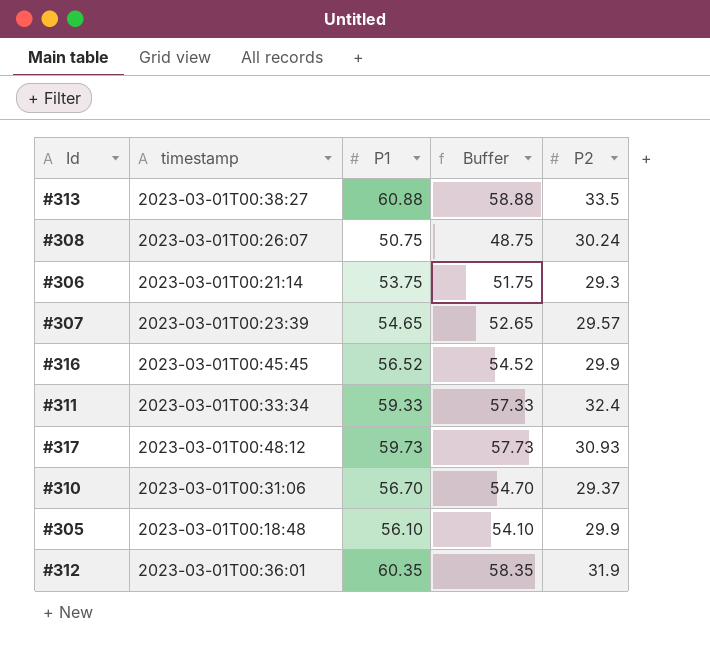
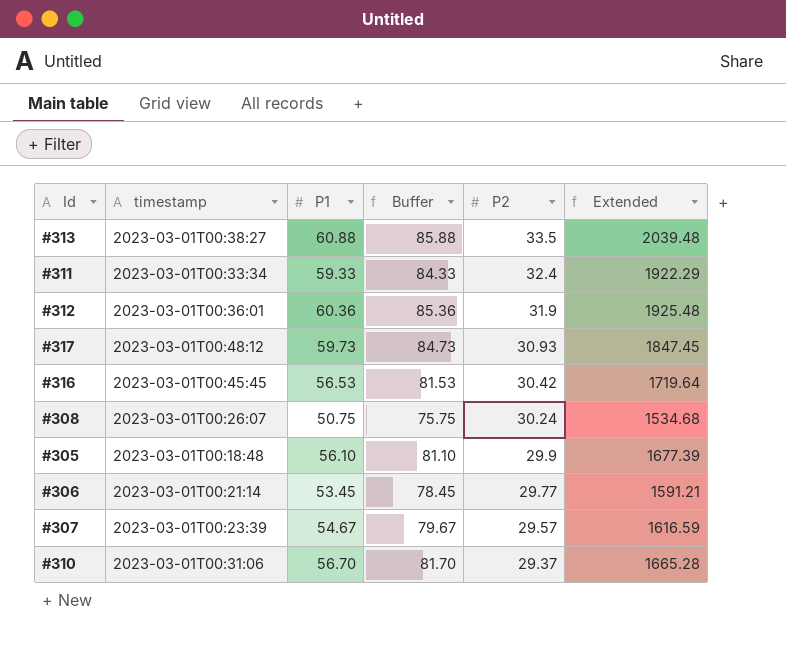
row order: none -> P2 descending
column Buffer | formula: [P1] - 2 -> [P1] + 25
column Extended | formula: none -> [P1] * [P2]
#312 | P1: 60.35 -> 60.36
#316 | P1: 56.52 -> 56.53
#316 | P2: 29.9 -> 30.42
#306 | P1: 53.75 -> 53.45
#306 | P2: 29.3 -> 29.77
#307 | P1: 54.65 -> 54.67

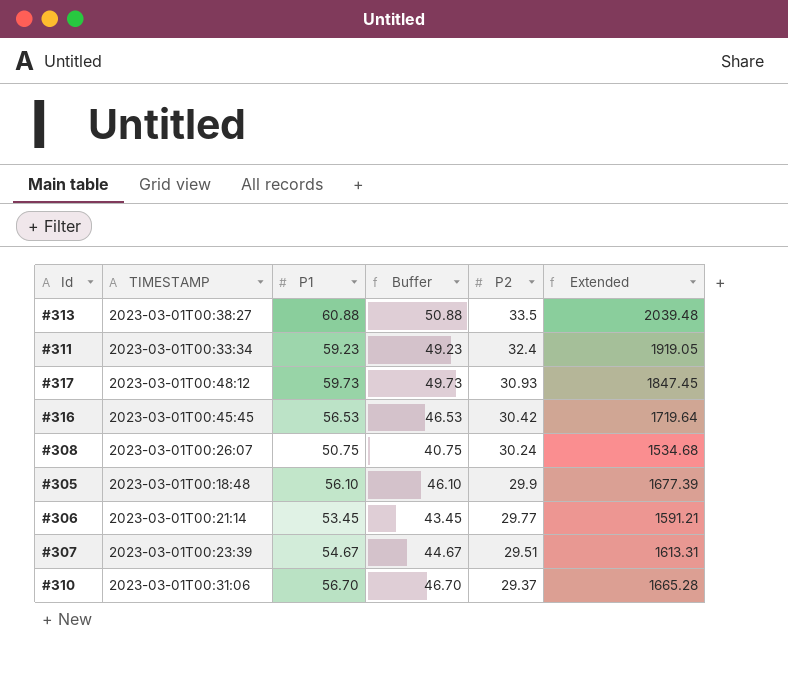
column name: timestamp -> TIMESTAMP
column Buffer | formula: [P1] + 25 -> [P1] - 10
row #312: 2023-03-01T00:36:01 | 60.36 | 85.36 | 31.9 | 1925.48 -> none
#311 | P1: 59.33 -> 59.23
#311 | Extended: 1922.29 -> 1919.05
#307 | P2: 29.57 -> 29.51
#307 | Extended: 1616.59 -> 1613.31

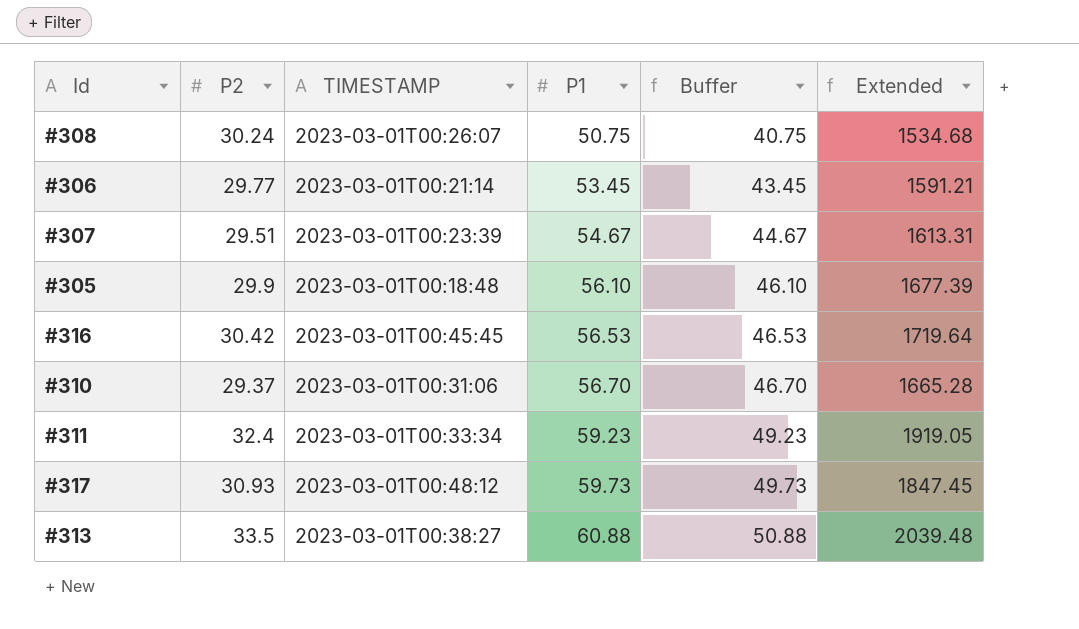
row order: P2 descending -> P1 ascending
column P2 | position: 5 -> 2

